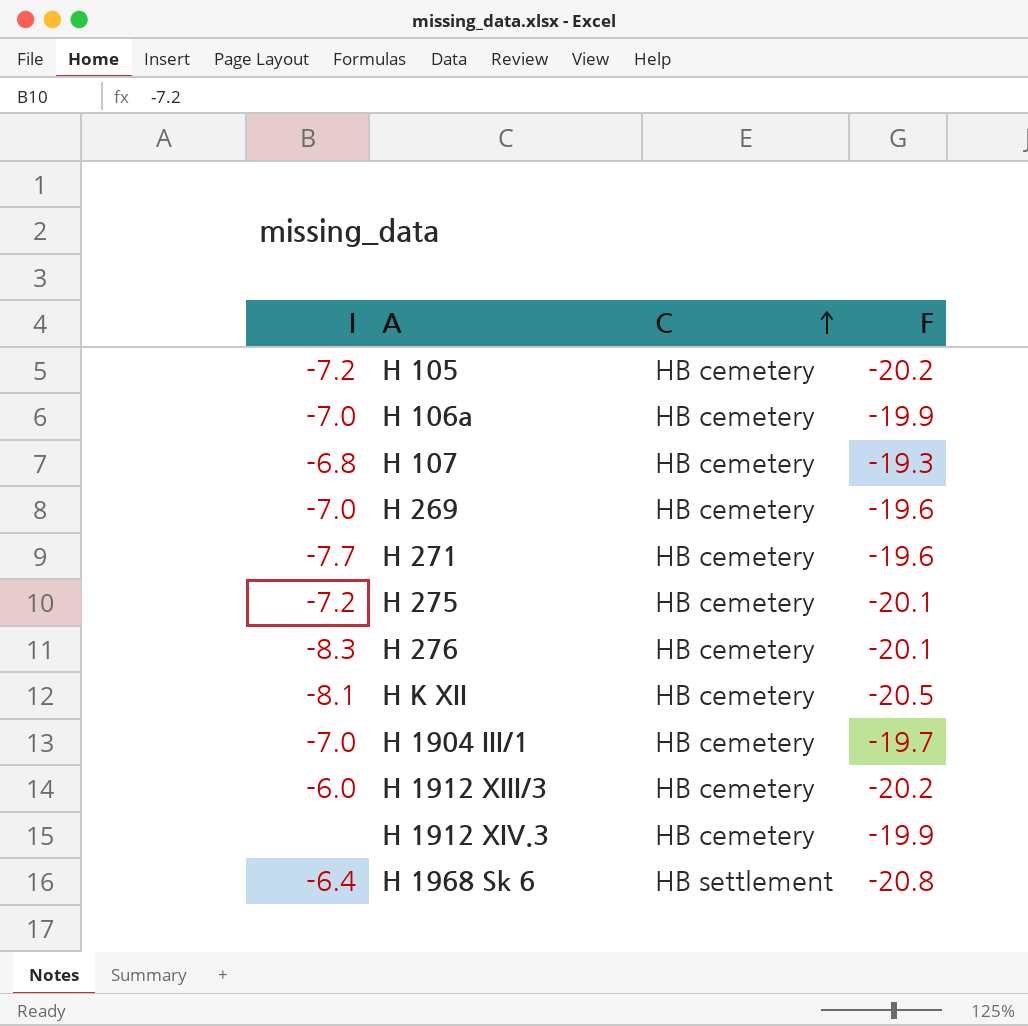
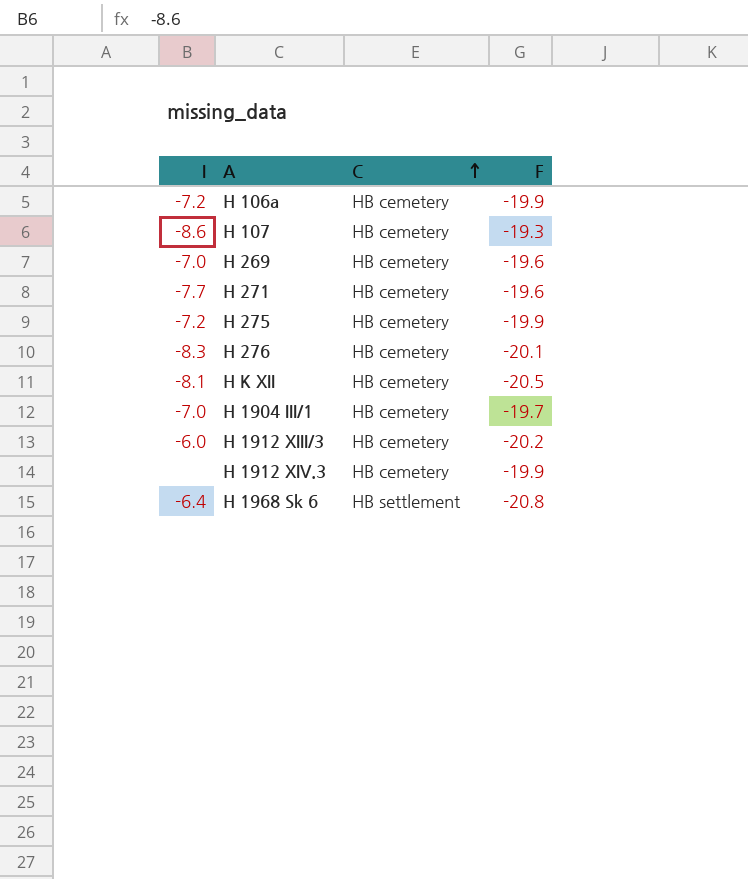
row H 105: -7.2 | HB cemetery | -20.2 -> none
H 106a | I: -7.0 -> -7.2
H 107 | I: -6.8 -> -8.6
H 275 | F: -20.1 -> -19.9

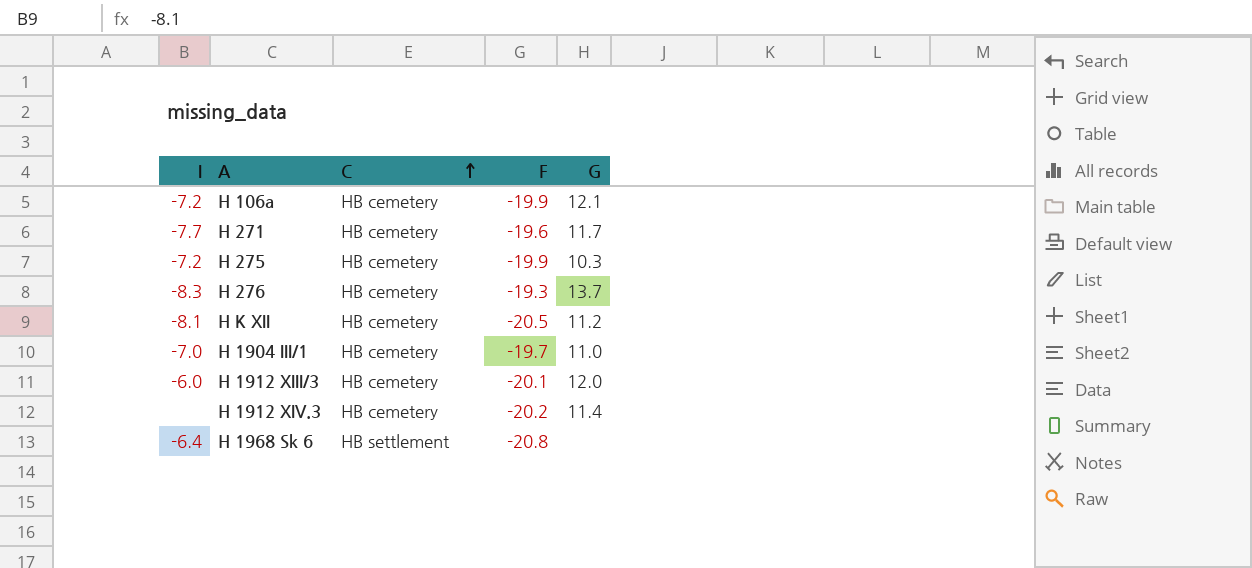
column G | position: none -> 5
row H 107: -8.6 | HB cemetery | -19.3 -> none
row H 269: -7.0 | HB cemetery | -19.6 -> none
H 276 | F: -20.1 -> -19.3
H 1912 XIII/3 | F: -20.2 -> -20.1
H 1912 XIV.3 | F: -19.9 -> -20.2

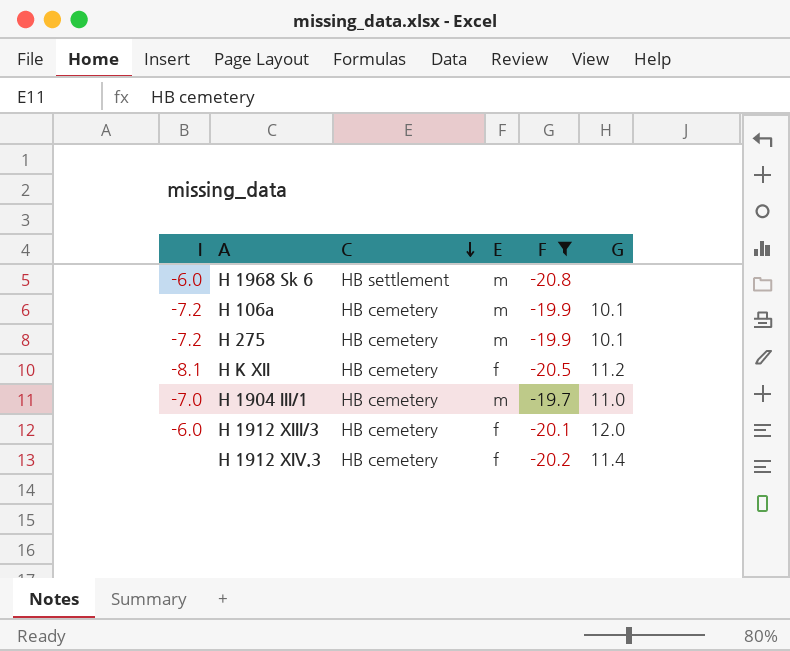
filter: none -> F <= -19.7
row order: C ascending -> C descending
column E | position: none -> 4
H 1968 Sk 6 | I: -6.4 -> -6.0
H 106a | G: 12.1 -> 10.1
H 275 | G: 10.3 -> 10.1

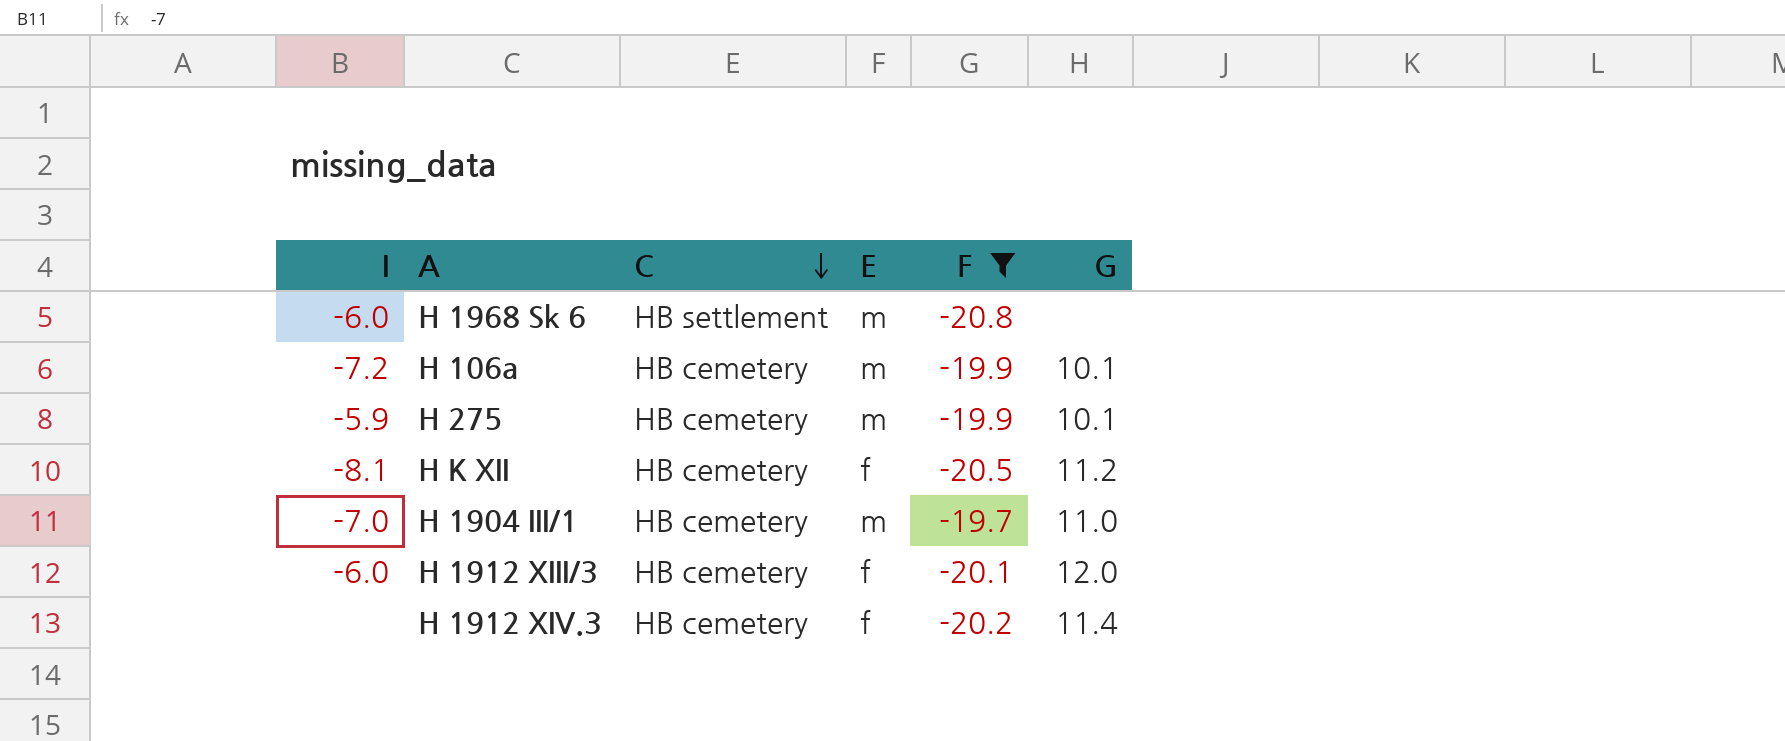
H 275 | I: -7.2 -> -5.9

